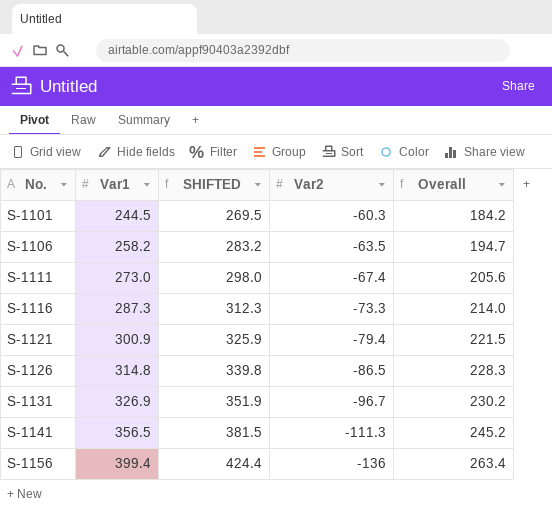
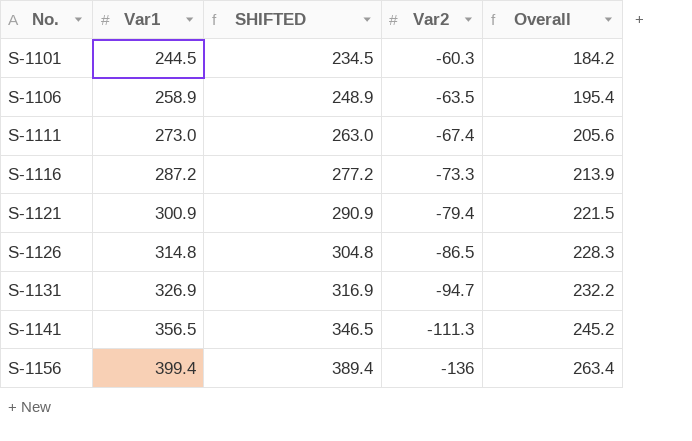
column SHIFTED | formula: [Var1] + 25 -> [Var1] - 10
S-1106 | Var1: 258.2 -> 258.9
S-1106 | Overall: 194.7 -> 195.4
S-1116 | Var1: 287.3 -> 287.2
S-1116 | Overall: 214.0 -> 213.9
S-1131 | Var2: -96.7 -> -94.7
S-1131 | Overall: 230.2 -> 232.2

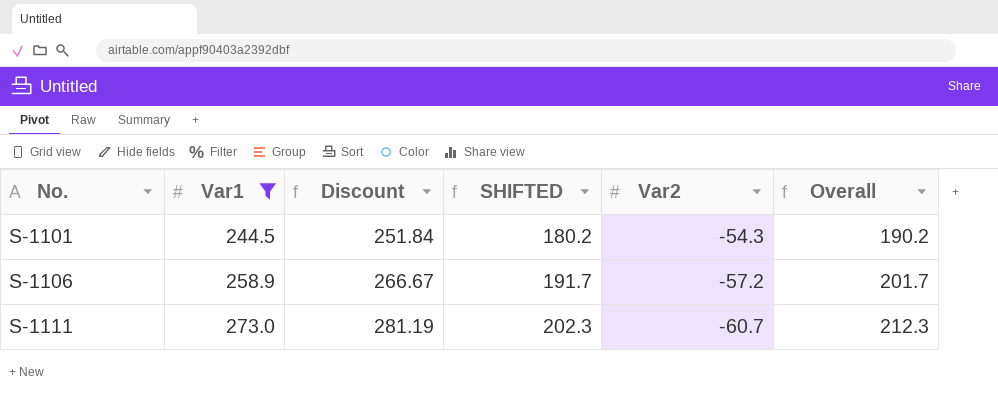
filter: none -> Var1 <= 273.0
column Discount | formula: none -> [Var1] * 1.03
column SHIFTED | formula: [Var1] - 10 -> [Overall] - 10
S-1101 | Var2: -60.3 -> -54.3
S-1101 | Overall: 184.2 -> 190.2
S-1106 | Var2: -63.5 -> -57.2
S-1106 | Overall: 195.4 -> 201.7
S-1111 | Var2: -67.4 -> -60.7
S-1111 | Overall: 205.6 -> 212.3

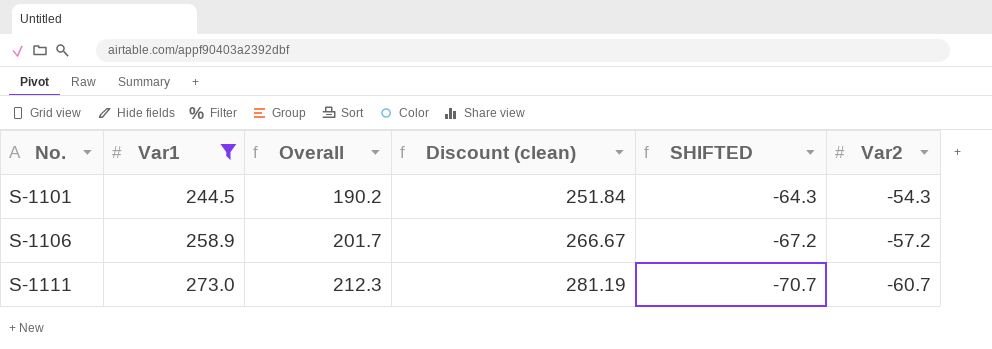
column Overall | position: 6 -> 3
column name: Discount -> Discount (clean)
column SHIFTED | formula: [Overall] - 10 -> [Var2] - 10

